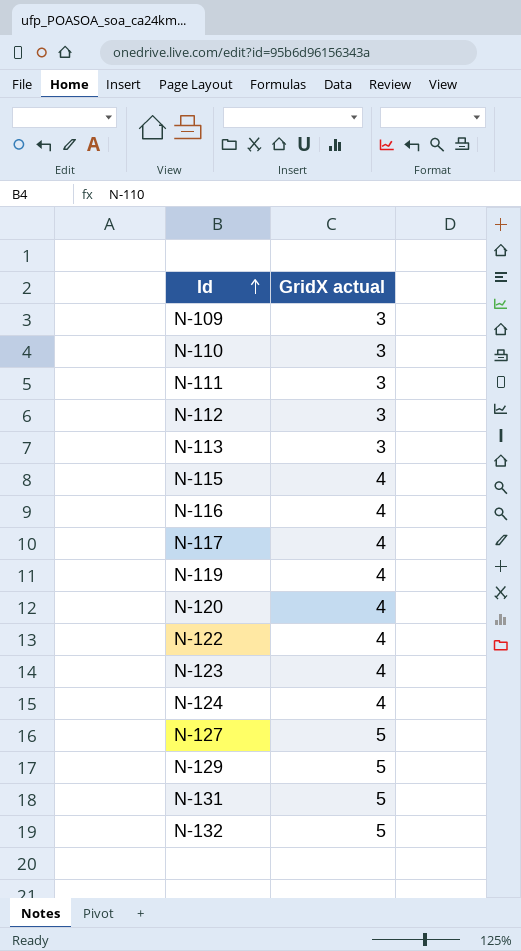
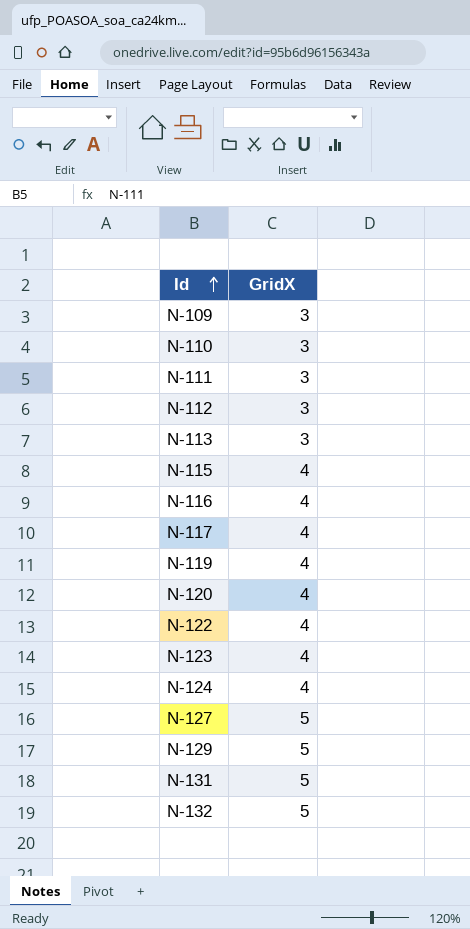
column name: GridX actual -> GridX

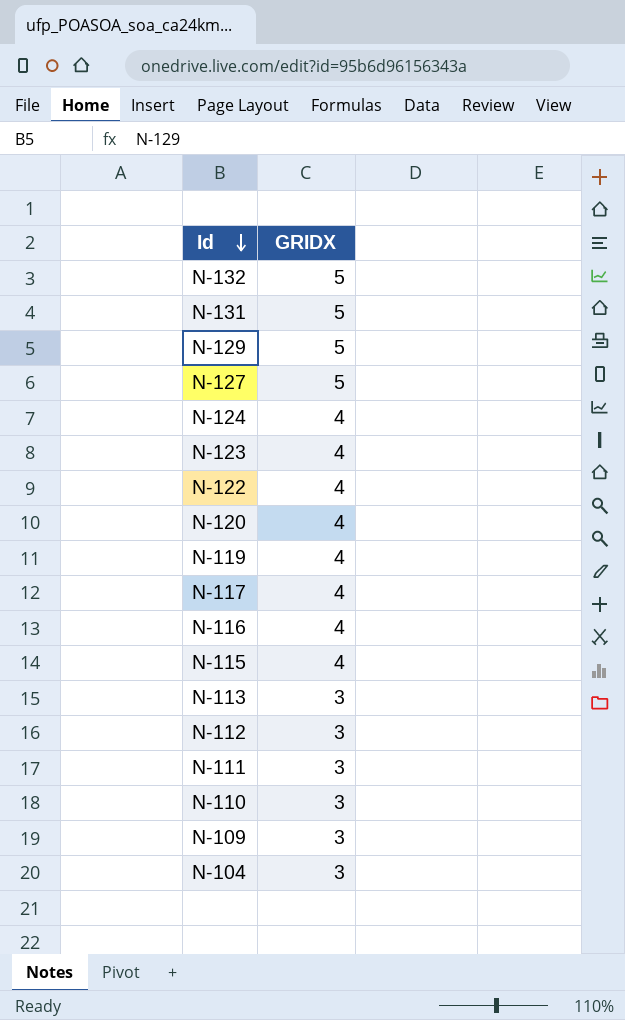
row order: Id ascending -> Id descending
column name: GridX -> GRIDX
row N-104: none -> 3

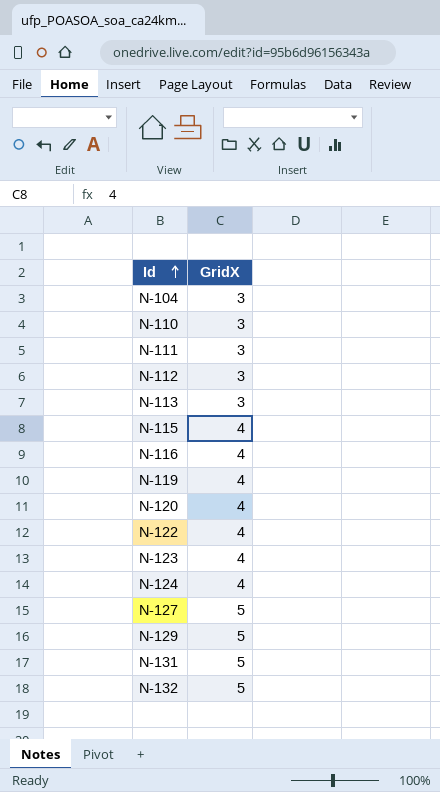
row order: Id descending -> Id ascending
column name: GRIDX -> GridX
row N-117: 4 -> none
row N-109: 3 -> none

